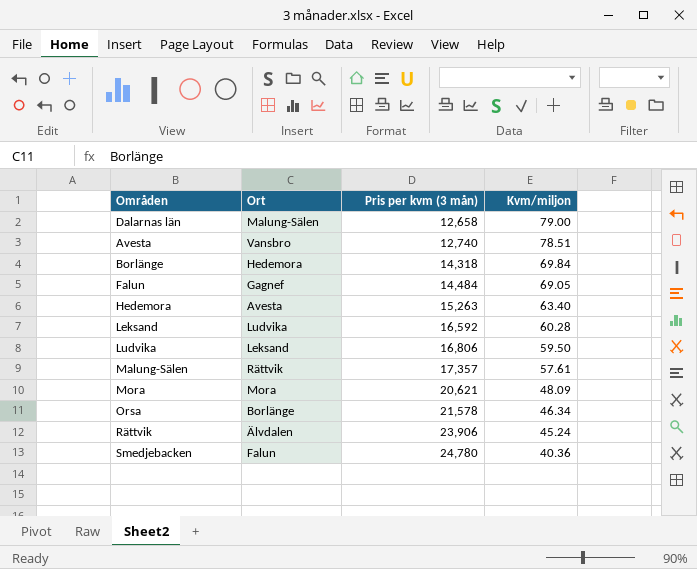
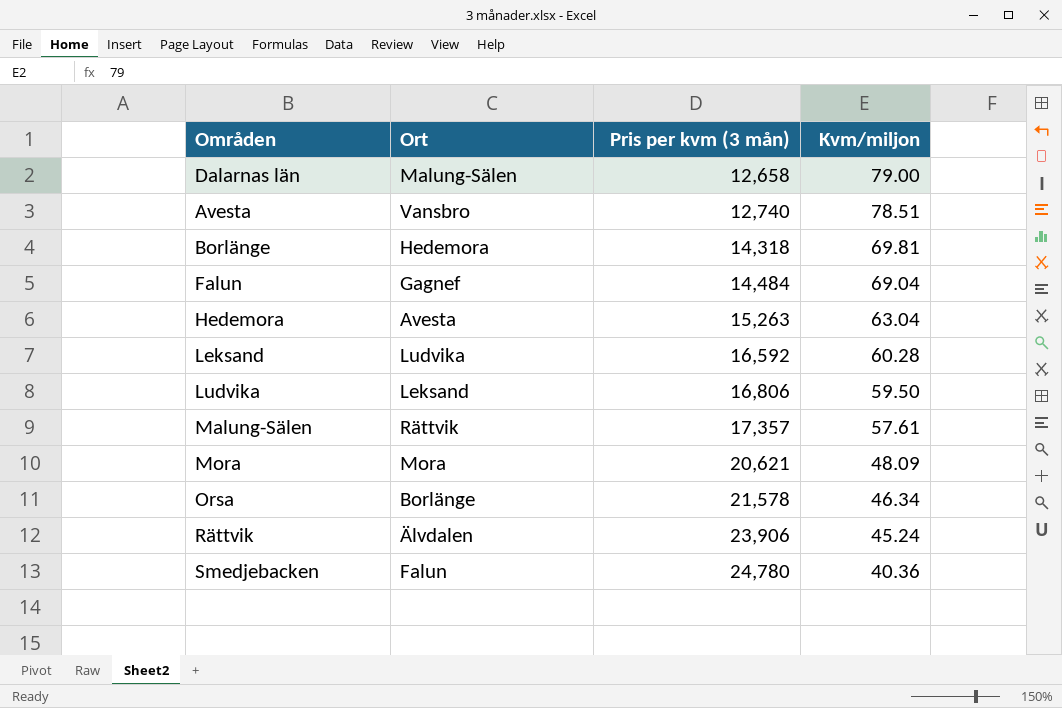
Borlänge | Kvm/miljon: 69.84 -> 69.81
Falun | Kvm/miljon: 69.05 -> 69.04
Hedemora | Kvm/miljon: 63.40 -> 63.04

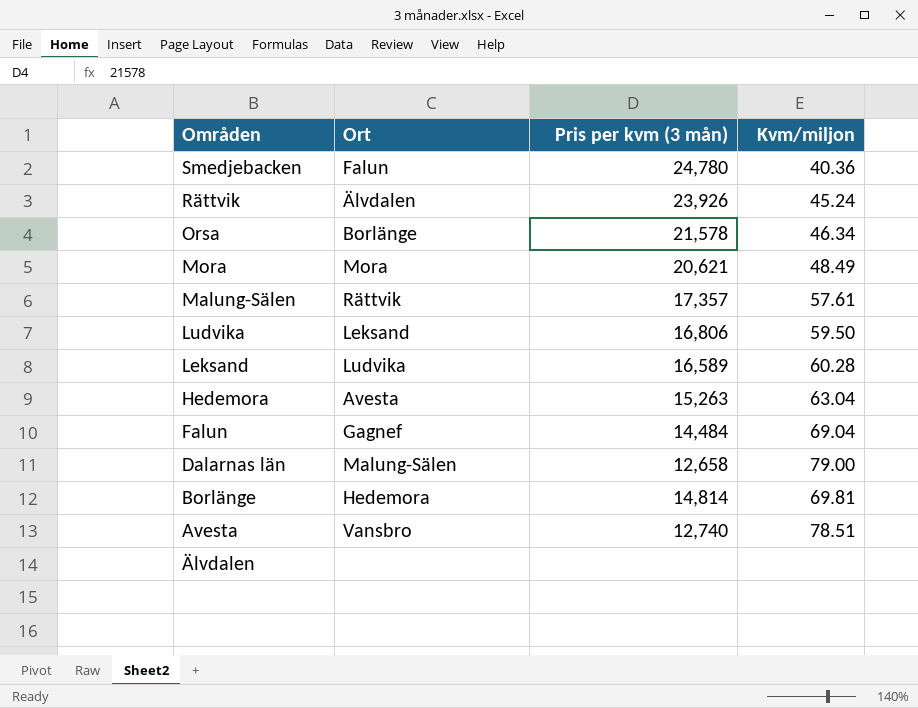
row order: Pris per kvm (3 mån) ascending -> Områden descending
Rättvik | Pris per kvm (3 mån): 23,906 -> 23,926
Mora | Kvm/miljon: 48.09 -> 48.49
Leksand | Pris per kvm (3 mån): 16,592 -> 16,589
Borlänge | Pris per kvm (3 mån): 14,318 -> 14,814
row Älvdalen: none -> none | none | none

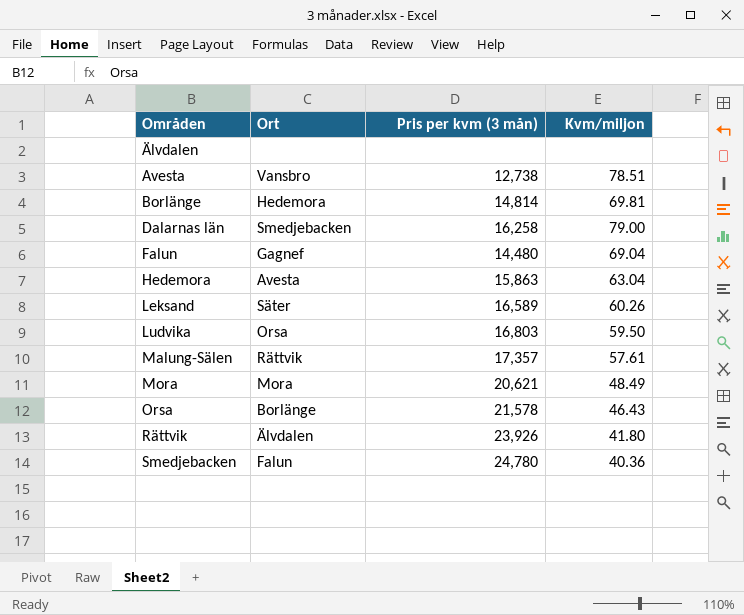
row order: Områden descending -> Områden ascending
Avesta | Pris per kvm (3 mån): 12,740 -> 12,738
Dalarnas län | Ort: Malung-Sälen -> Smedjebacken
Dalarnas län | Pris per kvm (3 mån): 12,658 -> 16,258
Falun | Pris per kvm (3 mån): 14,484 -> 14,480
Hedemora | Pris per kvm (3 mån): 15,263 -> 15,863
Leksand | Ort: Ludvika -> Säter
Leksand | Kvm/miljon: 60.28 -> 60.26
Ludvika | Ort: Leksand -> Orsa
Ludvika | Pris per kvm (3 mån): 16,806 -> 16,803
Orsa | Kvm/miljon: 46.34 -> 46.43
Rättvik | Kvm/miljon: 45.24 -> 41.80

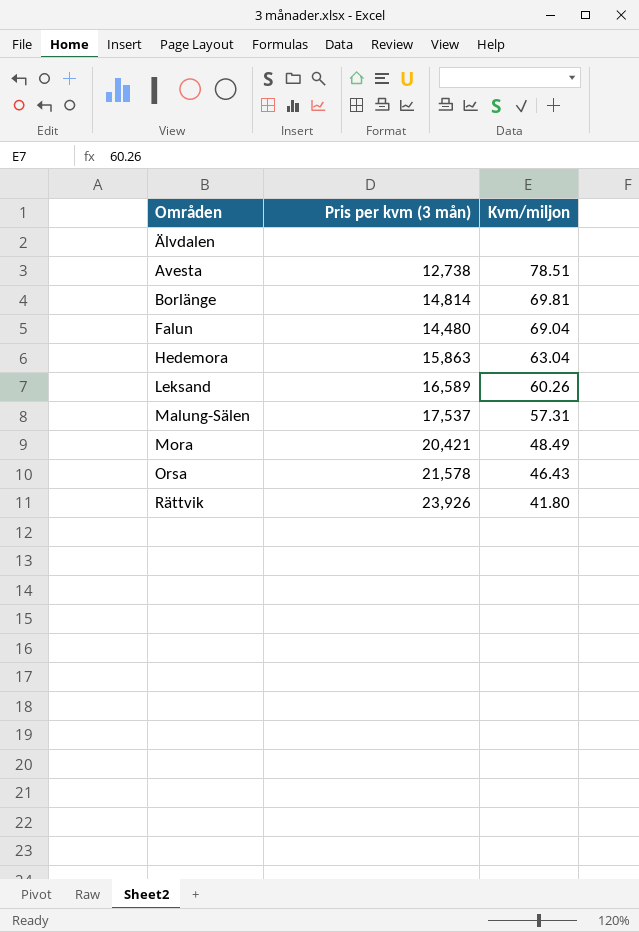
column Ort | position: 2 -> none
row Dalarnas län: Smedjebacken | 16,258 | 79.00 -> none
row Ludvika: Orsa | 16,803 | 59.50 -> none
row Smedjebacken: Falun | 24,780 | 40.36 -> none
Malung-Sälen | Pris per kvm (3 mån): 17,357 -> 17,537
Malung-Sälen | Kvm/miljon: 57.61 -> 57.31
Mora | Pris per kvm (3 mån): 20,621 -> 20,421

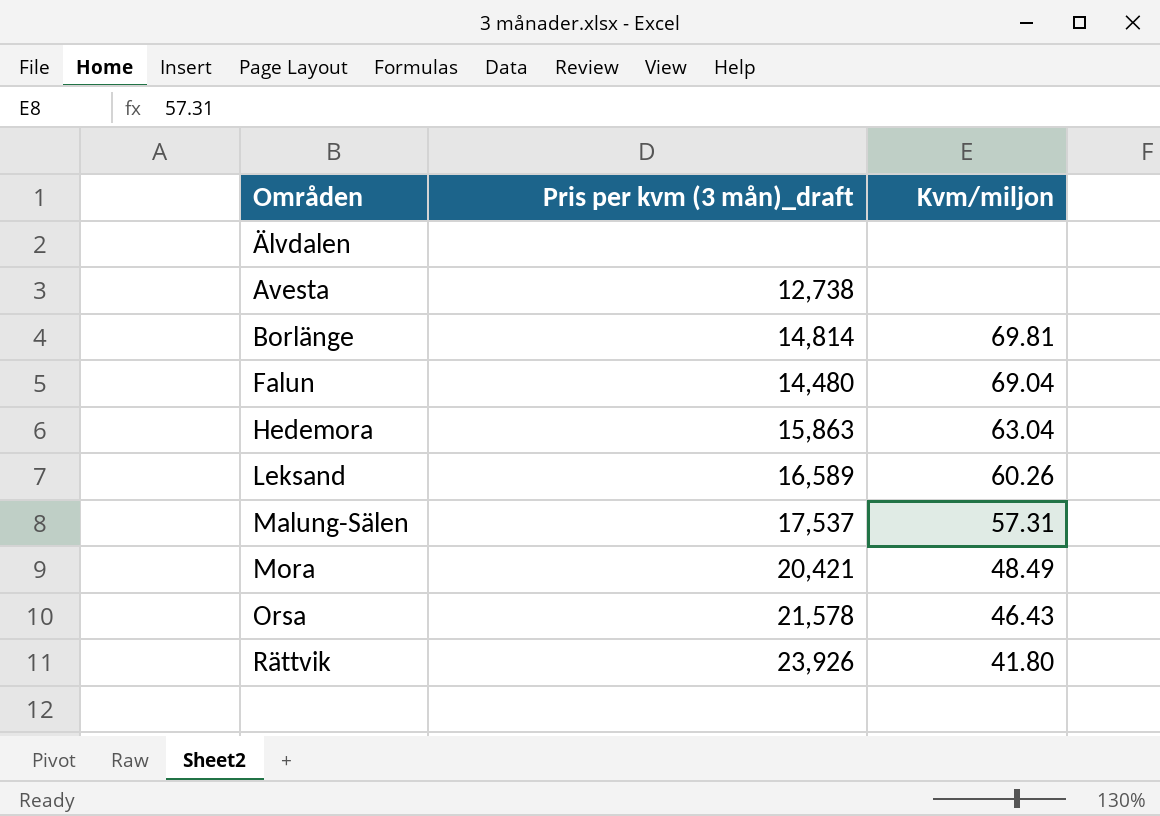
column name: Pris per kvm (3 mån) -> Pris per kvm (3 mån)_draft
Avesta | Kvm/miljon: 78.51 -> none

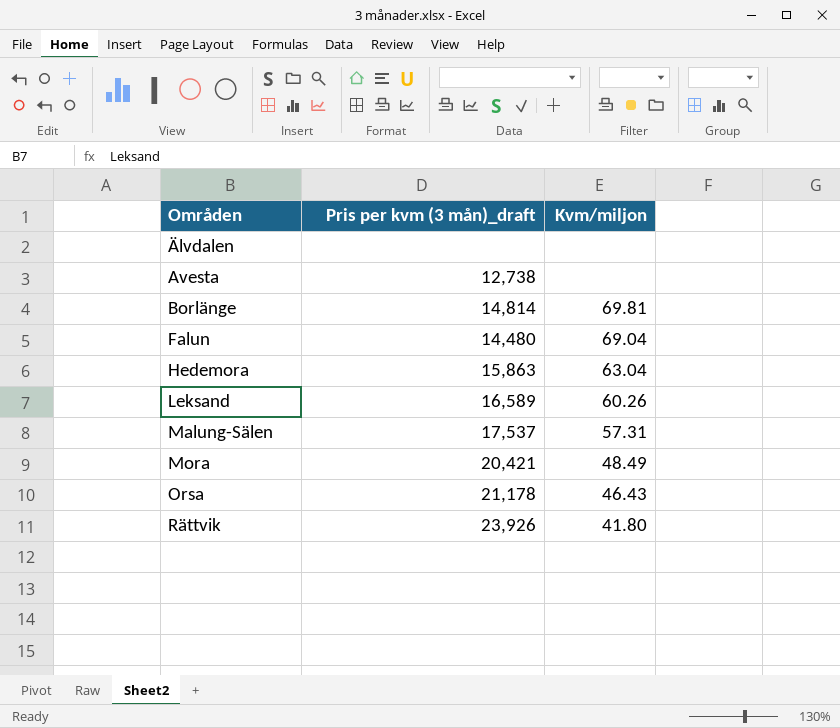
Orsa | Pris per kvm (3 mån)_draft: 21,578 -> 21,178

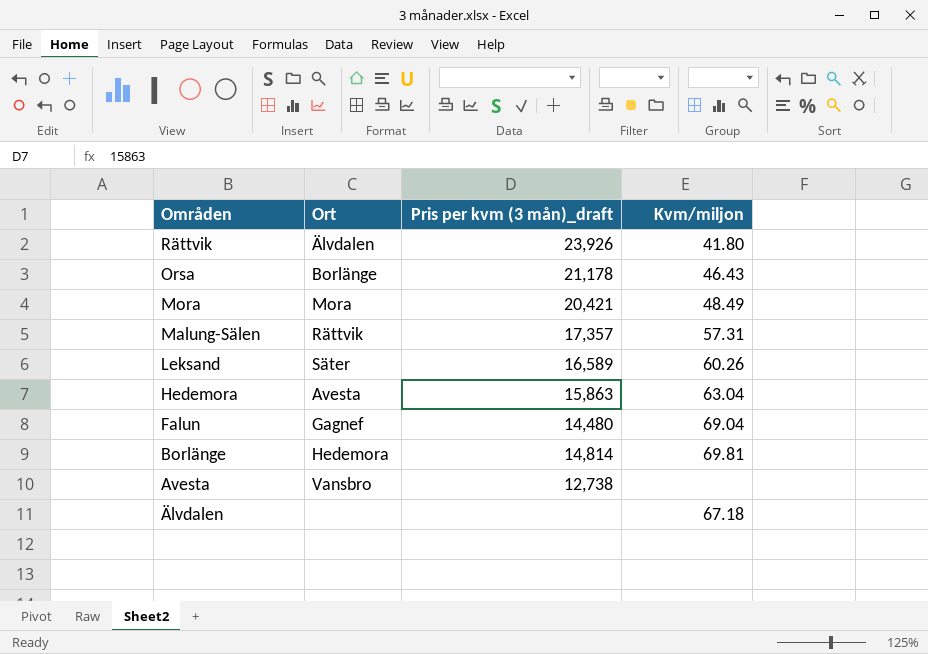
row order: Områden ascending -> Områden descending
column Ort | position: none -> 2
Malung-Sälen | Pris per kvm (3 mån)_draft: 17,537 -> 17,357
Älvdalen | Kvm/miljon: none -> 67.18

